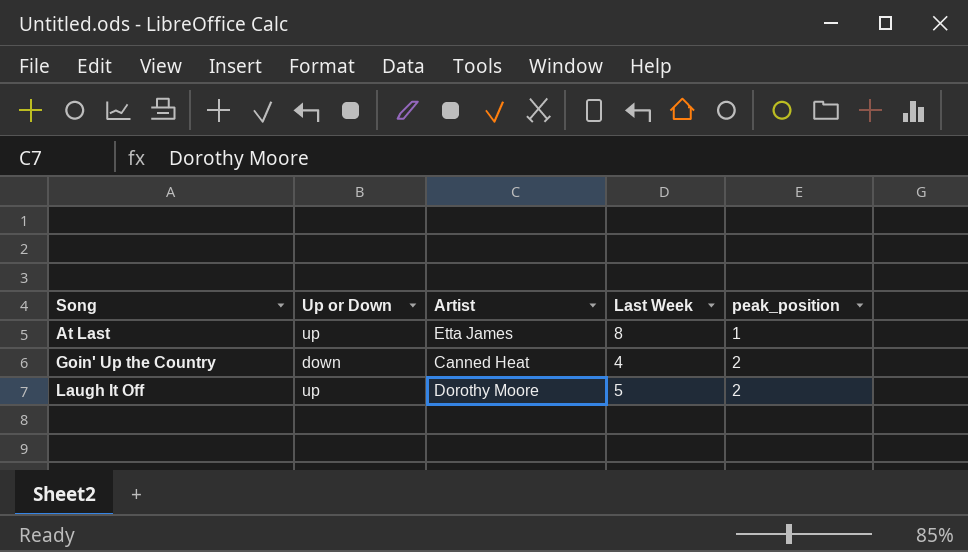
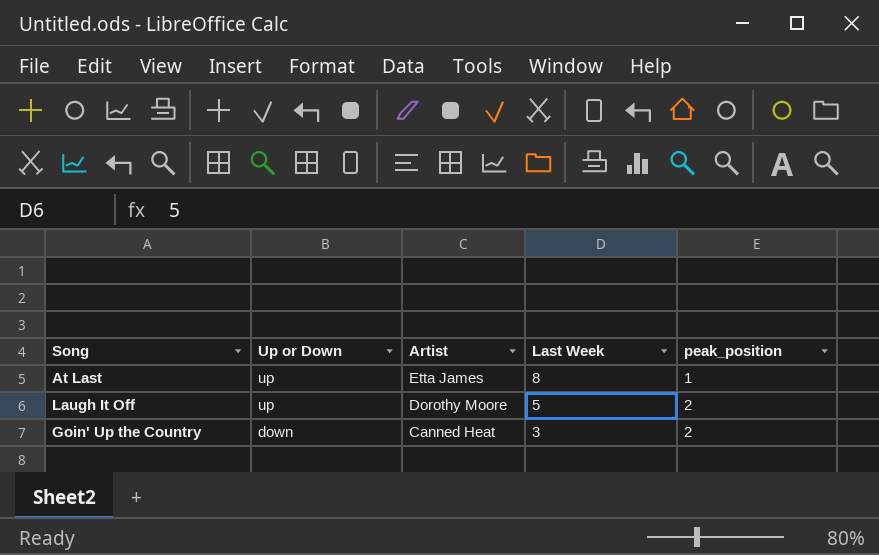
row order: Song ascending -> Up or Down descending
Goin' Up the Country | Last Week: 4 -> 3

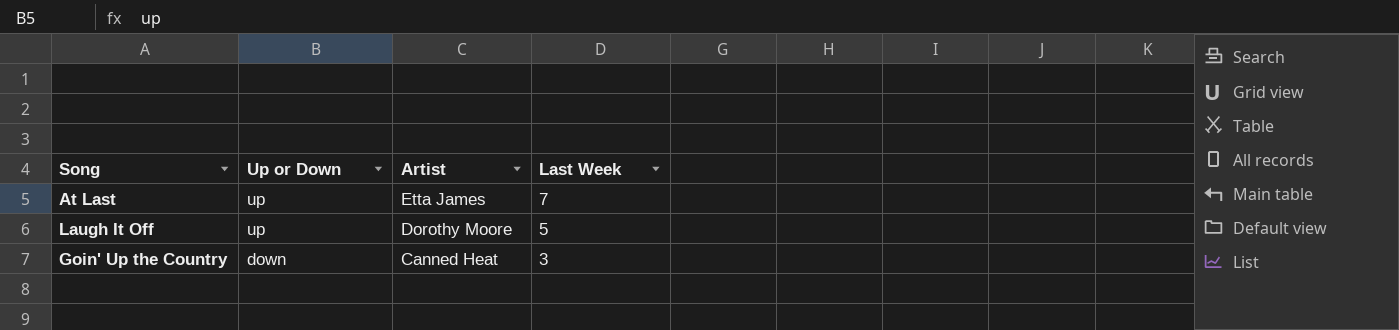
column peak_position | position: 5 -> none
At Last | Last Week: 8 -> 7

